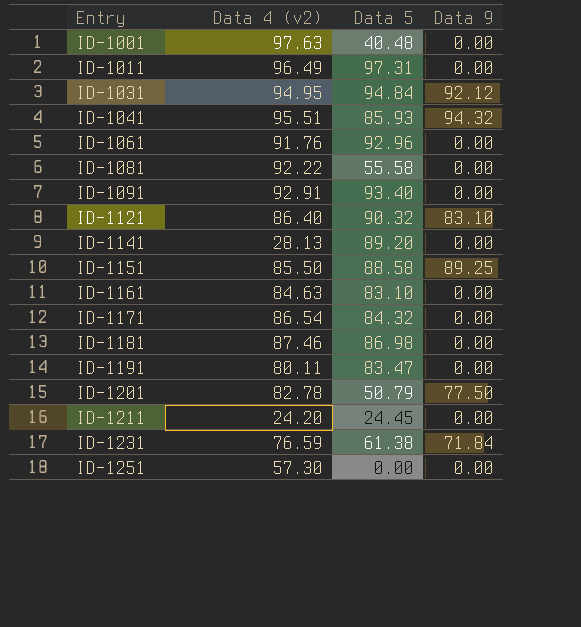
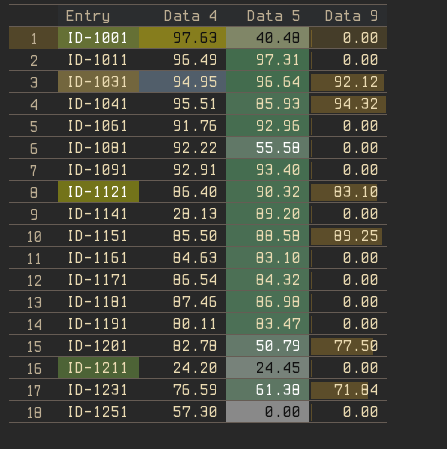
column name: Data 4 (v2) -> Data 4
ID-1031 | Data 5: 94.84 -> 96.64

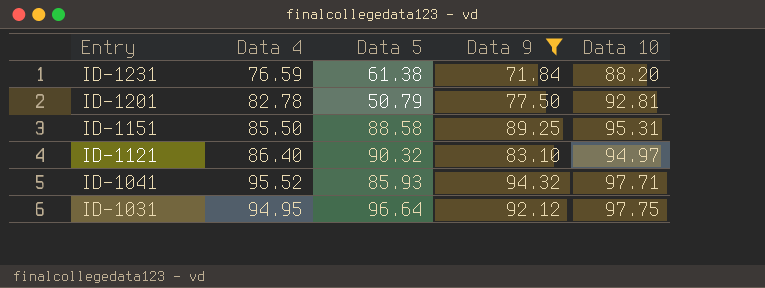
filter: none -> Data 9 != 0.00
row order: Entry ascending -> Entry descending
column Data 10 | position: none -> 5
ID-1041 | Data 4: 95.51 -> 95.52

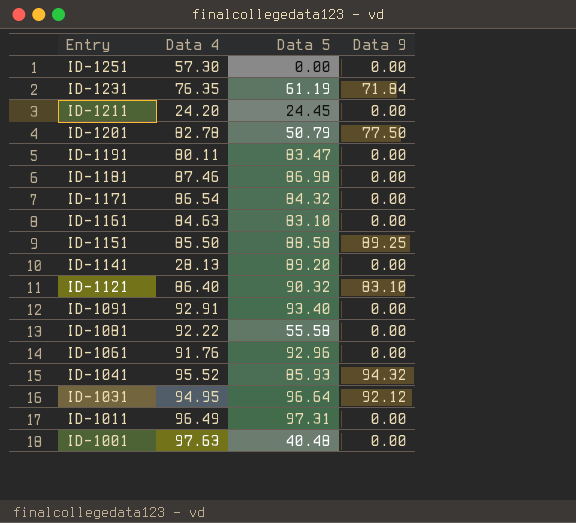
filter: Data 9 != 0.00 -> none
column Data 10 | position: 5 -> none
ID-1231 | Data 4: 76.59 -> 76.35
ID-1231 | Data 5: 61.38 -> 61.19

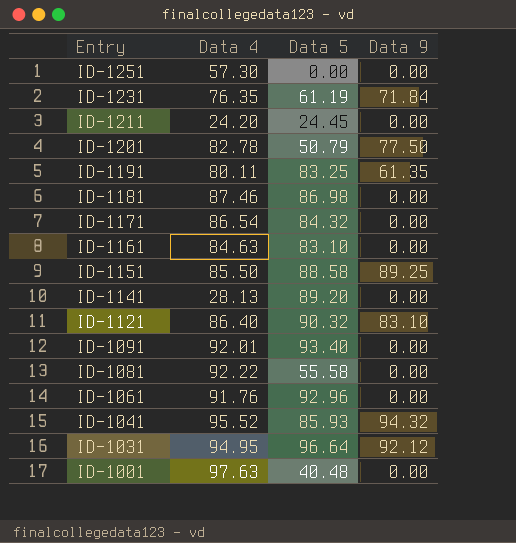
row ID-1011: 96.49 | 97.31 | 0.00 -> none
ID-1191 | Data 5: 83.47 -> 83.25
ID-1191 | Data 9: 0.00 -> 61.35
ID-1091 | Data 4: 92.91 -> 92.01

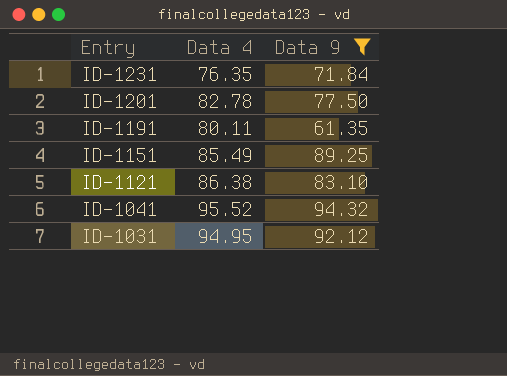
filter: none -> Data 9 != 0.00
column Data 5 | position: 3 -> none
ID-1151 | Data 4: 85.50 -> 85.49
ID-1121 | Data 4: 86.40 -> 86.38

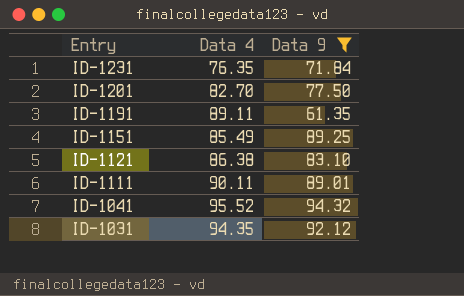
ID-1201 | Data 4: 82.78 -> 82.70
ID-1191 | Data 4: 80.11 -> 89.11
row ID-1111: none -> 90.11 | 89.01
ID-1031 | Data 4: 94.95 -> 94.35

